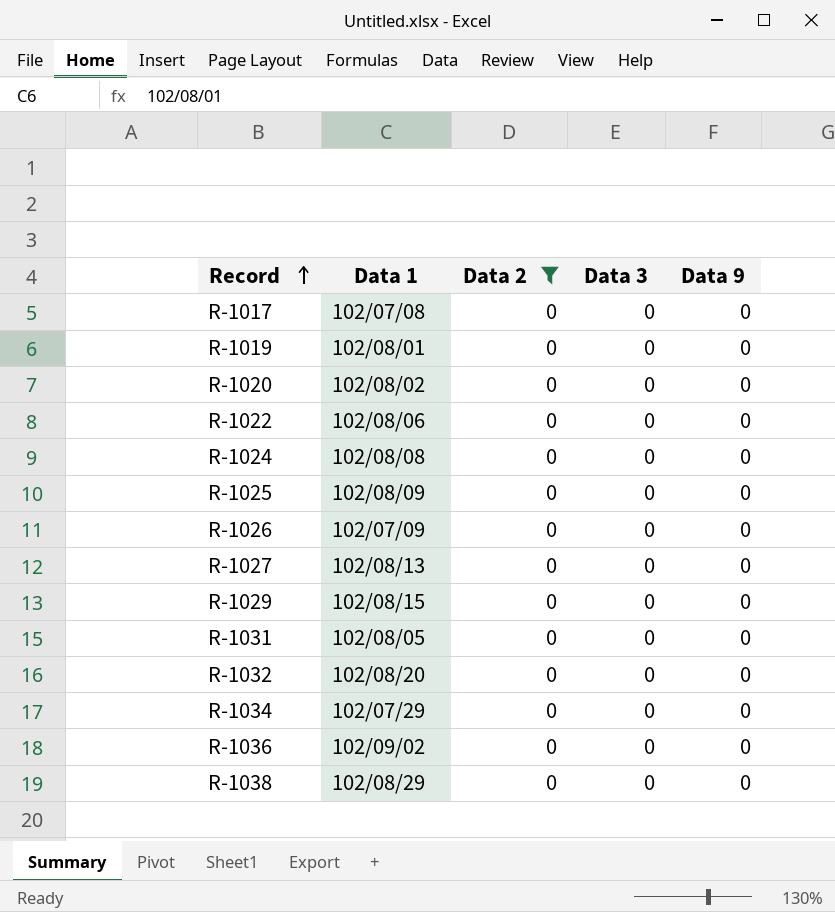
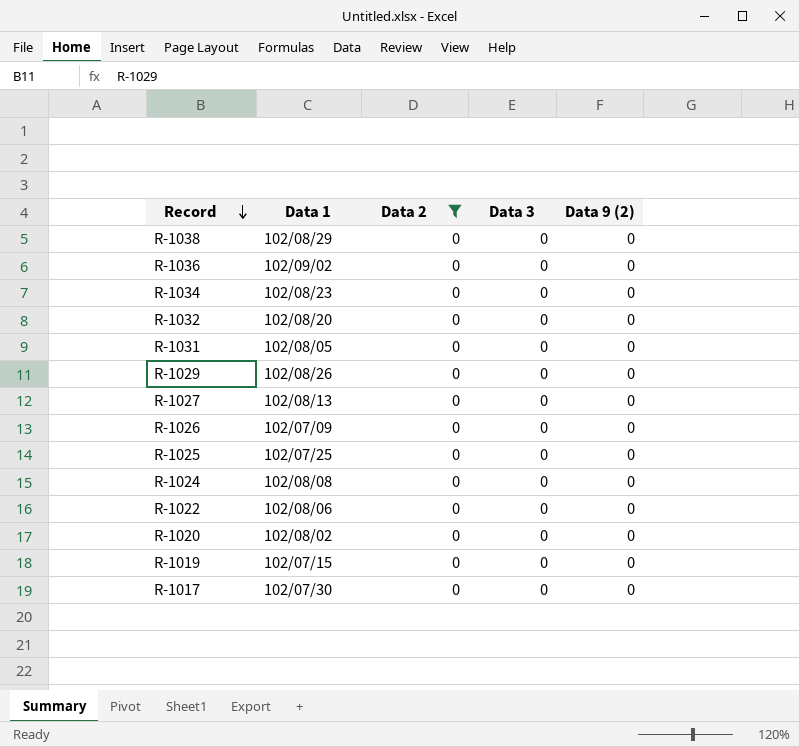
row order: Record ascending -> Record descending
column name: Data 9 -> Data 9 (2)
R-1034 | Data 1: 102/07/29 -> 102/08/23
R-1029 | Data 1: 102/08/15 -> 102/08/26
R-1025 | Data 1: 102/08/09 -> 102/07/25
R-1019 | Data 1: 102/08/01 -> 102/07/15
R-1017 | Data 1: 102/07/08 -> 102/07/30

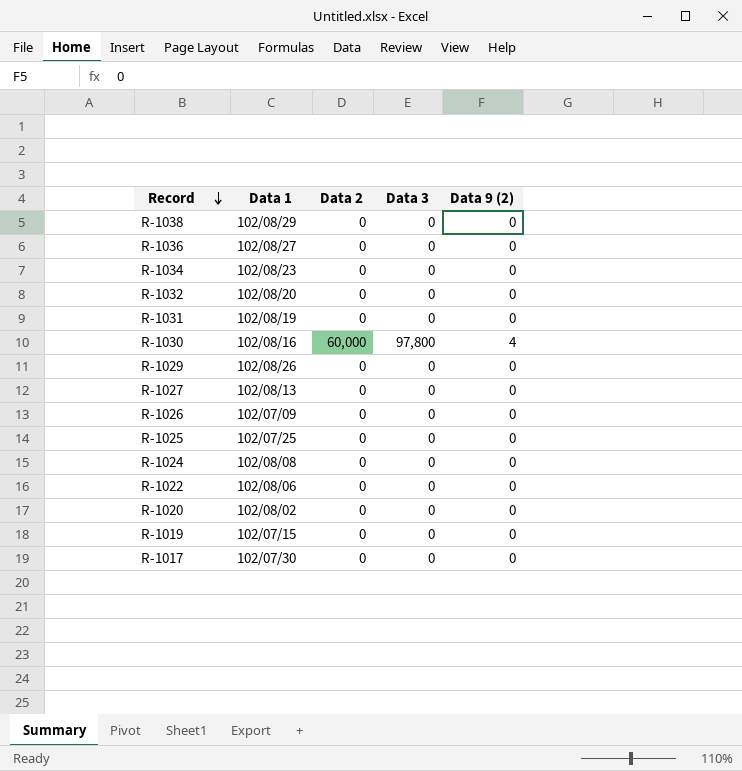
filter: Data 2 = 0 -> none
R-1036 | Data 1: 102/09/02 -> 102/08/27
R-1031 | Data 1: 102/08/05 -> 102/08/19

